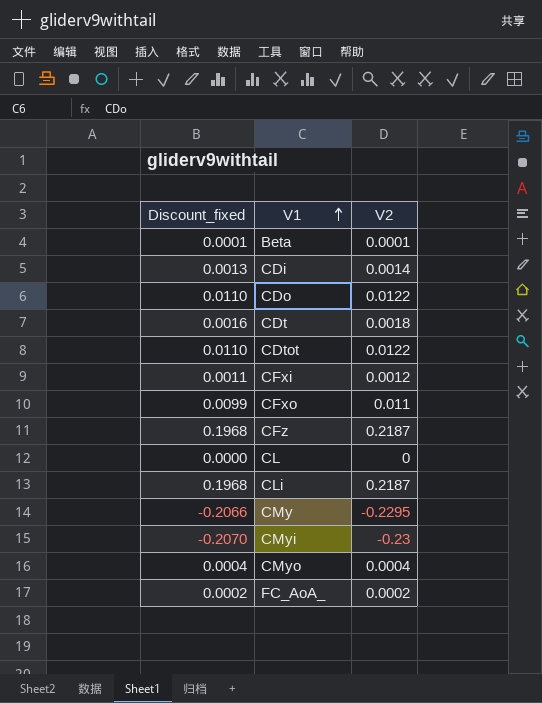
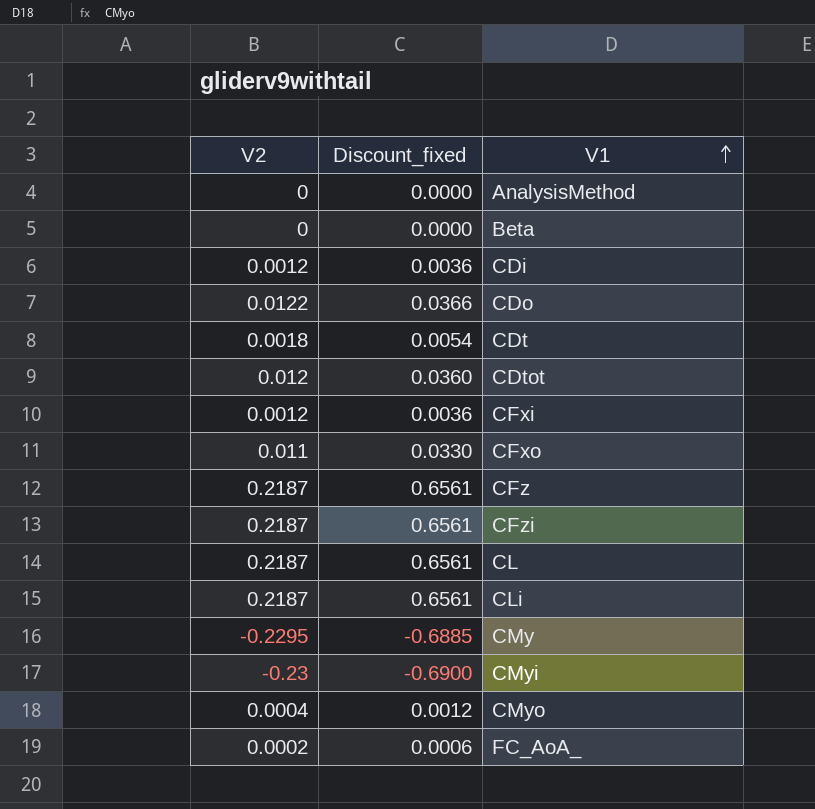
column V2 | position: 3 -> 1
column Discount_fixed | formula: [V2] * 0.9 -> [V2] * 3
row AnalysisMethod: none -> 0 | 0.0000
Beta | V2: 0.0001 -> 0
CDi | V2: 0.0014 -> 0.0012
CDtot | V2: 0.0122 -> 0.012
row CFzi: none -> 0.2187 | 0.6561
CL | V2: 0 -> 0.2187

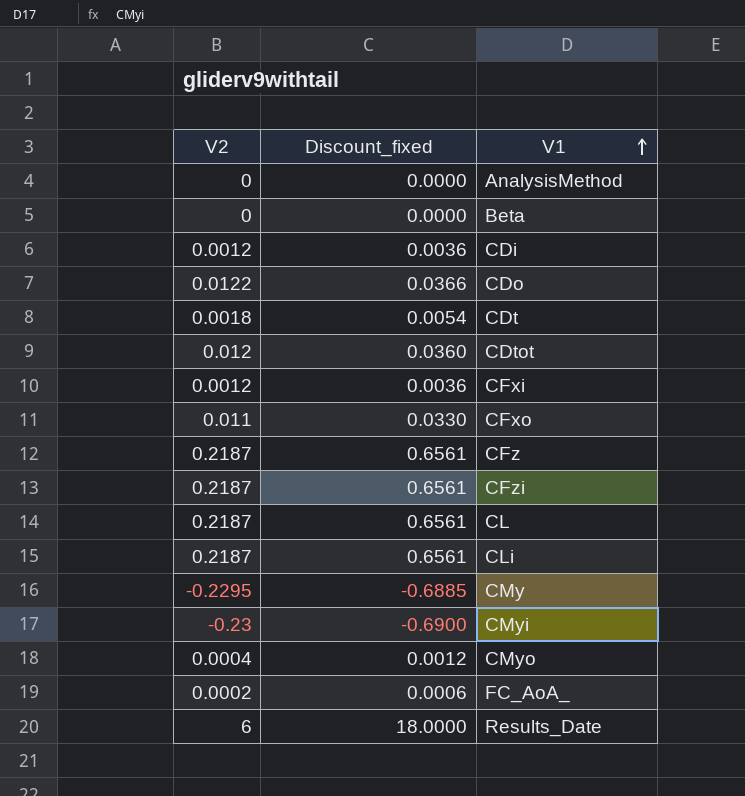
row Results_Date: none -> 6 | 18.0000

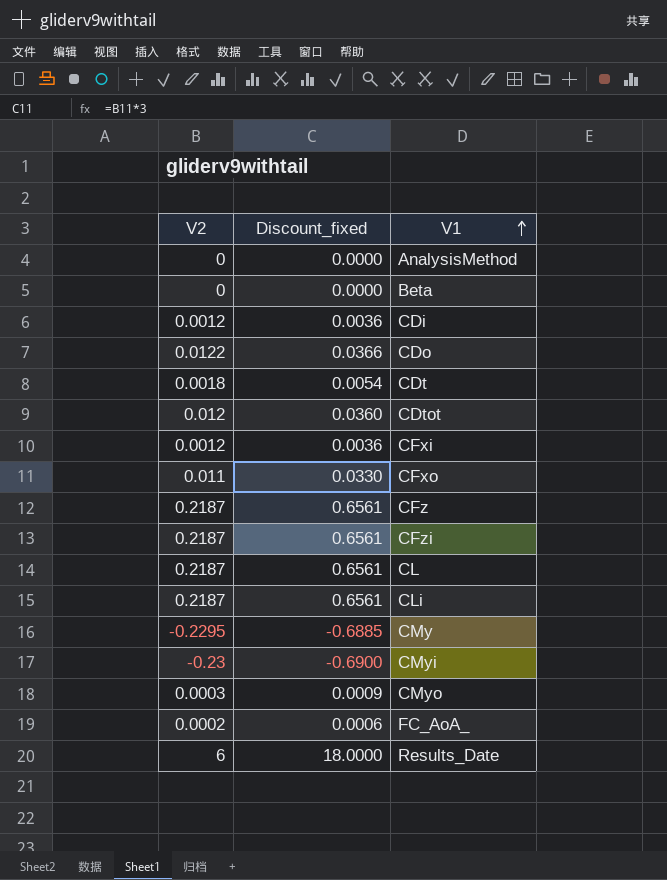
CMyo | V2: 0.0004 -> 0.0003
CMyo | Discount_fixed: 0.0012 -> 0.0009

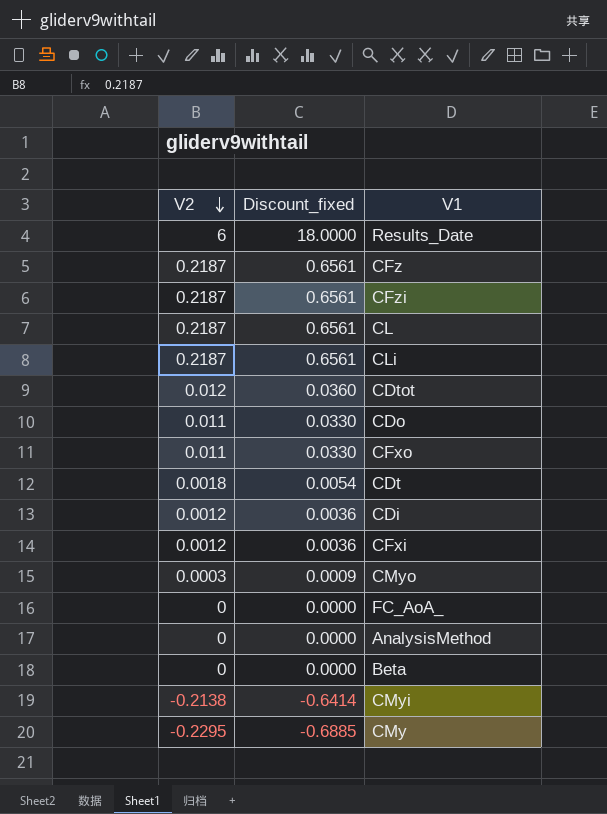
row order: V1 ascending -> V2 descending
CDo | V2: 0.0122 -> 0.011
CDo | Discount_fixed: 0.0366 -> 0.0330
FC_AoA_ | V2: 0.0002 -> 0
FC_AoA_ | Discount_fixed: 0.0006 -> 0.0000
CMyi | V2: -0.23 -> -0.2138
CMyi | Discount_fixed: -0.6900 -> -0.6414

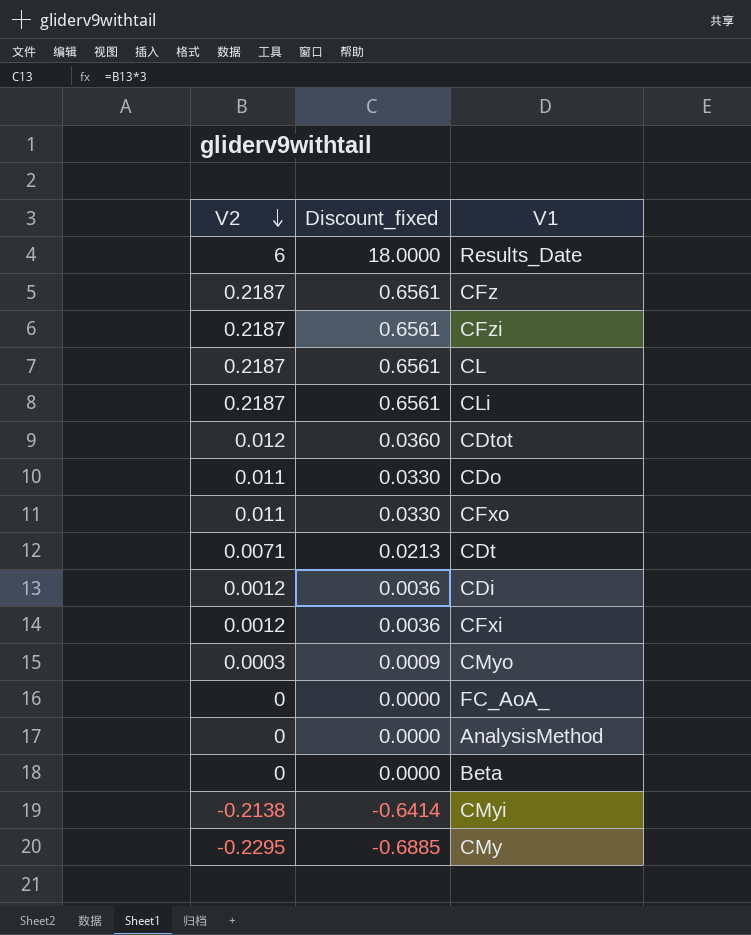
CDt | V2: 0.0018 -> 0.0071
CDt | Discount_fixed: 0.0054 -> 0.0213

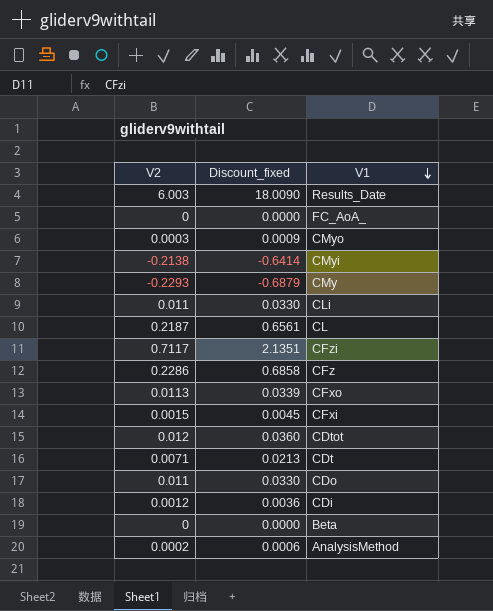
row order: V2 descending -> V1 descending
Results_Date | V2: 6 -> 6.003
Results_Date | Discount_fixed: 18.0000 -> 18.0090
CMy | V2: -0.2295 -> -0.2293
CMy | Discount_fixed: -0.6885 -> -0.6879
CLi | V2: 0.2187 -> 0.011
CLi | Discount_fixed: 0.6561 -> 0.0330
CFzi | V2: 0.2187 -> 0.7117
CFzi | Discount_fixed: 0.6561 -> 2.1351
CFz | V2: 0.2187 -> 0.2286
CFz | Discount_fixed: 0.6561 -> 0.6858
CFxo | V2: 0.011 -> 0.0113
CFxo | Discount_fixed: 0.0330 -> 0.0339
CFxi | V2: 0.0012 -> 0.0015
CFxi | Discount_fixed: 0.0036 -> 0.0045
AnalysisMethod | V2: 0 -> 0.0002
AnalysisMethod | Discount_fixed: 0.0000 -> 0.0006

